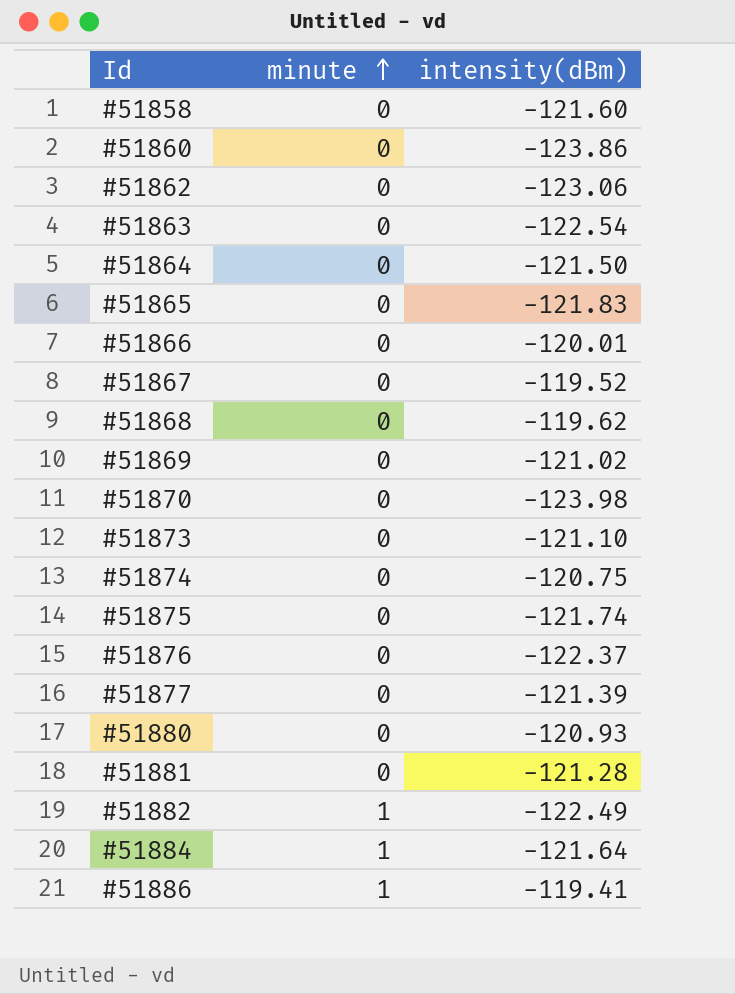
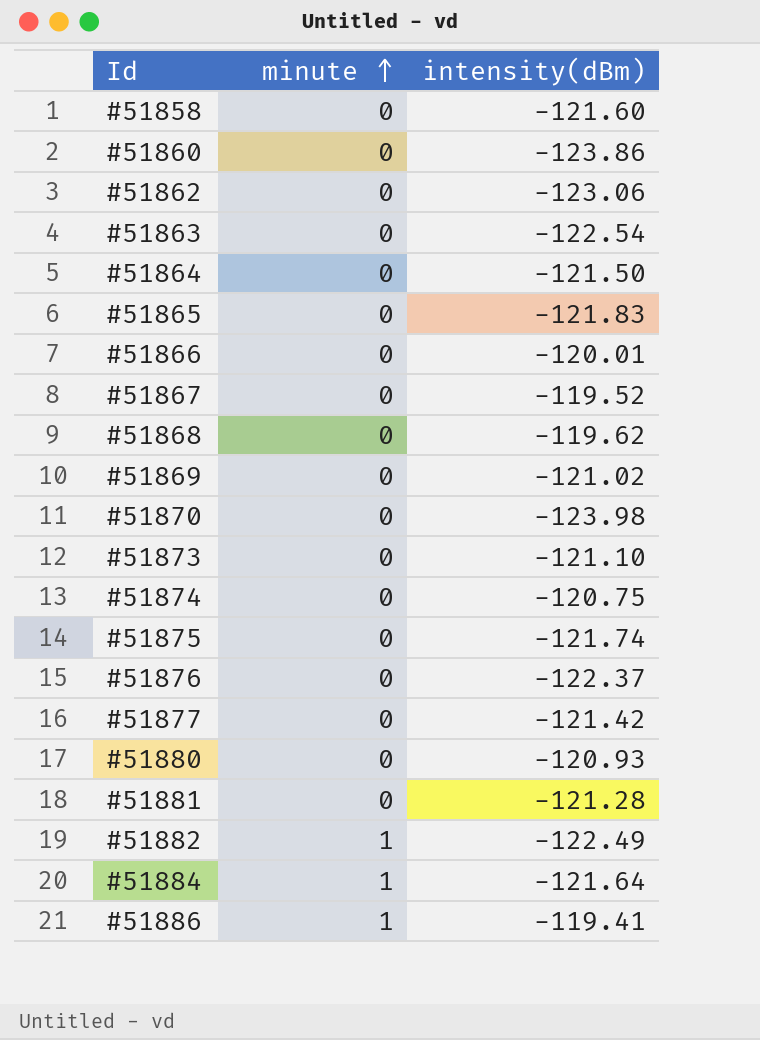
#51877 | intensity(dBm): -121.39 -> -121.42

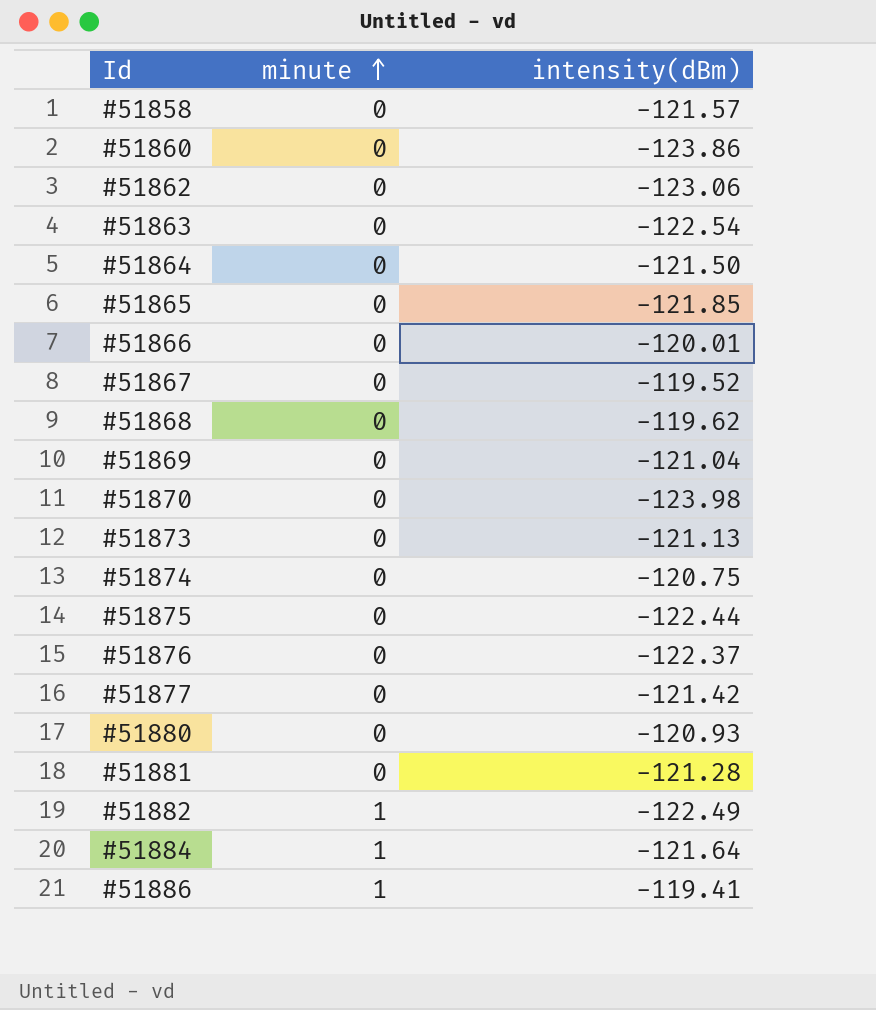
#51858 | intensity(dBm): -121.60 -> -121.57
#51865 | intensity(dBm): -121.83 -> -121.85
#51869 | intensity(dBm): -121.02 -> -121.04
#51873 | intensity(dBm): -121.10 -> -121.13
#51875 | intensity(dBm): -121.74 -> -122.44

